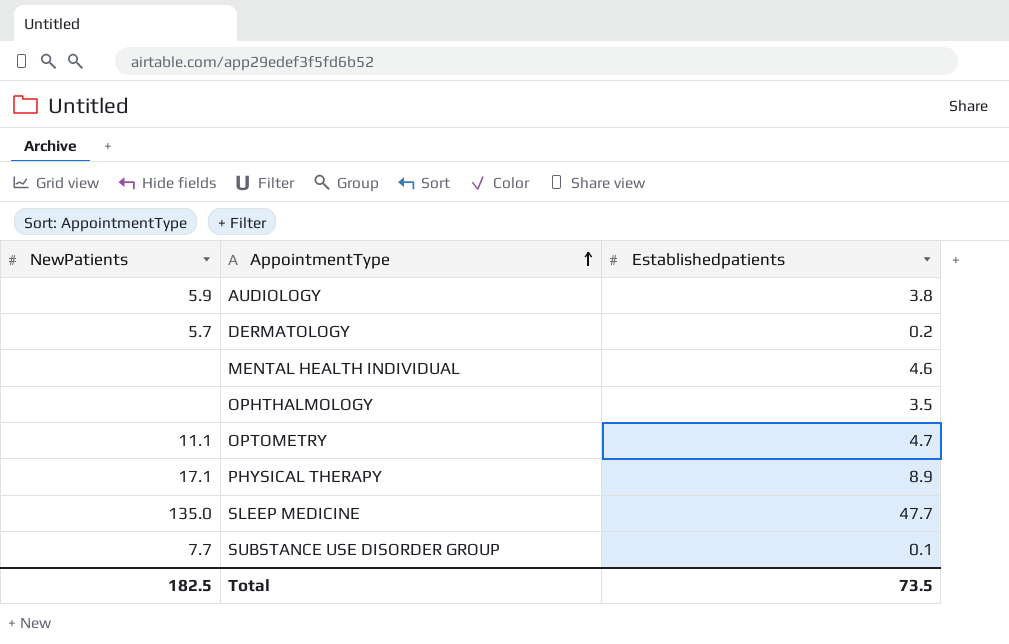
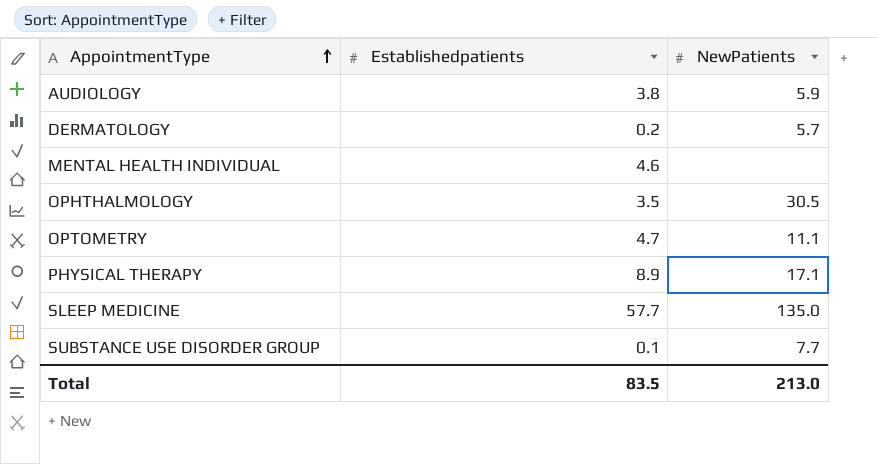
column NewPatients | position: 1 -> 3
OPHTHALMOLOGY | NewPatients: none -> 30.5
SLEEP MEDICINE | Establishedpatients: 47.7 -> 57.7
Total | Establishedpatients: 73.5 -> 83.5
Total | NewPatients: 182.5 -> 213.0

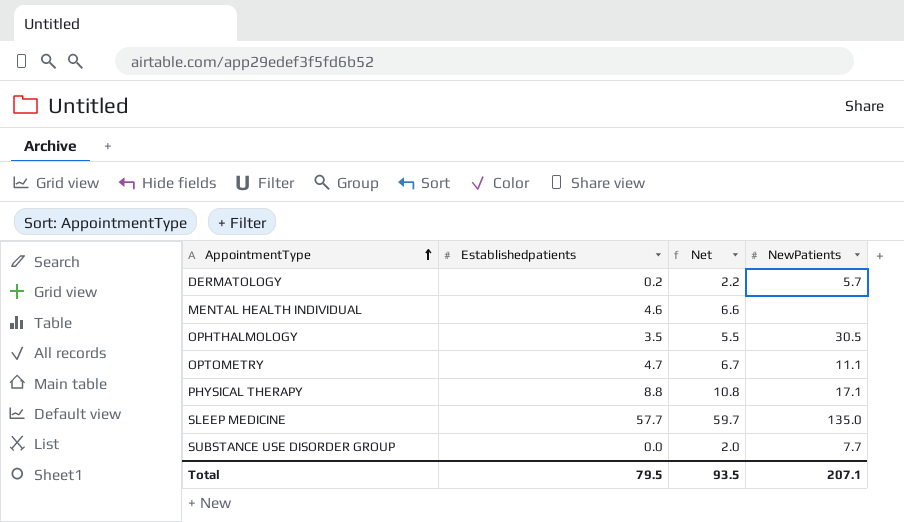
column Net | formula: none -> [Establishedpatients] + 2
row AUDIOLOGY: 3.8 | 5.9 -> none
PHYSICAL THERAPY | Establishedpatients: 8.9 -> 8.8
SUBSTANCE USE DISORDER GROUP | Establishedpatients: 0.1 -> 0.0
Total | Establishedpatients: 83.5 -> 79.5
Total | NewPatients: 213.0 -> 207.1

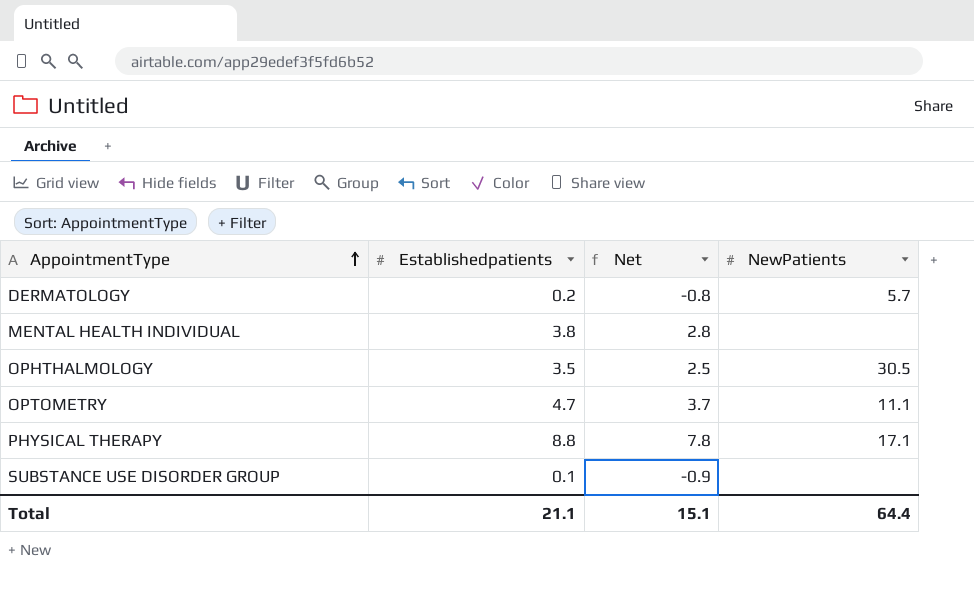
column Net | formula: [Establishedpatients] + 2 -> [Establishedpatients] - 1
row SLEEP MEDICINE: 57.7 | 59.7 | 135.0 -> none
MENTAL HEALTH INDIVIDUAL | Establishedpatients: 4.6 -> 3.8
SUBSTANCE USE DISORDER GROUP | Establishedpatients: 0.0 -> 0.1
SUBSTANCE USE DISORDER GROUP | NewPatients: 7.7 -> none
Total | Establishedpatients: 79.5 -> 21.1
Total | Net: 93.5 -> 15.1
Total | NewPatients: 207.1 -> 64.4

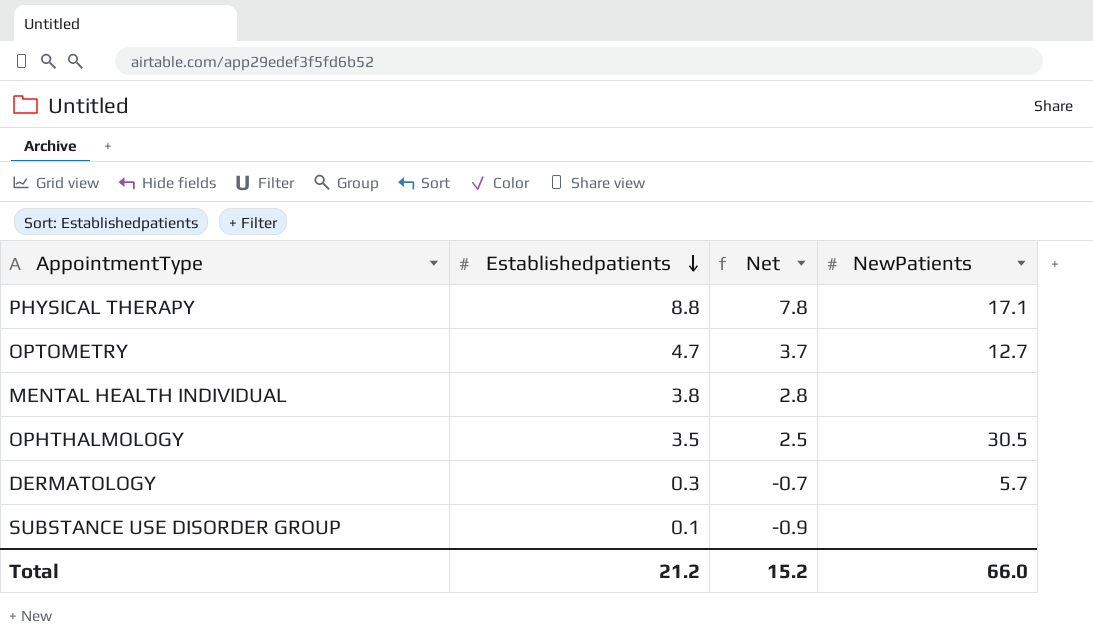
row order: AppointmentType ascending -> Establishedpatients descending
OPTOMETRY | NewPatients: 11.1 -> 12.7
DERMATOLOGY | Establishedpatients: 0.2 -> 0.3
DERMATOLOGY | Net: -0.8 -> -0.7
Total | Establishedpatients: 21.1 -> 21.2
Total | Net: 15.1 -> 15.2
Total | NewPatients: 64.4 -> 66.0

